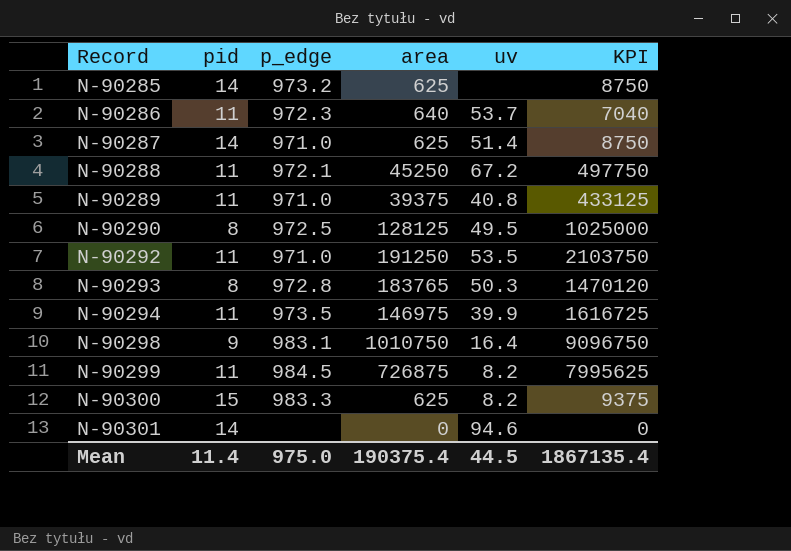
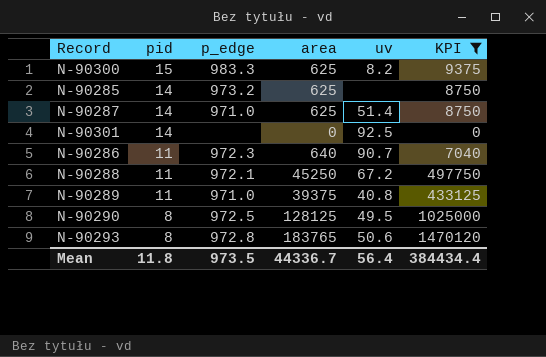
filter: none -> KPI <= 1470120
row order: Record ascending -> pid descending
N-90301 | uv: 94.6 -> 92.5
N-90286 | uv: 53.7 -> 90.7
N-90293 | uv: 50.3 -> 50.6
Mean | pid: 11.4 -> 11.8
Mean | p_edge: 975.0 -> 973.5
Mean | area: 190375.4 -> 44336.7
Mean | uv: 44.5 -> 56.4
Mean | KPI: 1867135.4 -> 384434.4

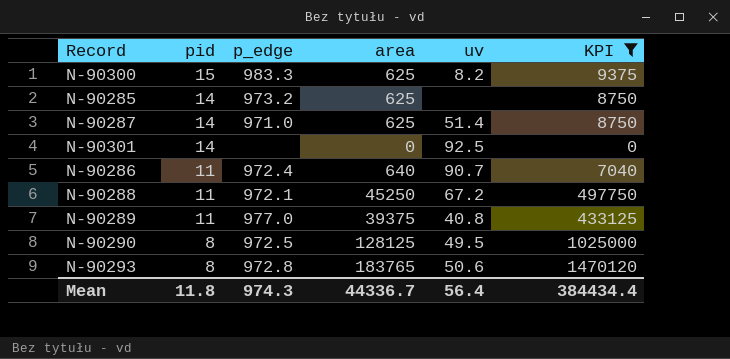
N-90286 | p_edge: 972.3 -> 972.4
N-90289 | p_edge: 971.0 -> 977.0
Mean | p_edge: 973.5 -> 974.3

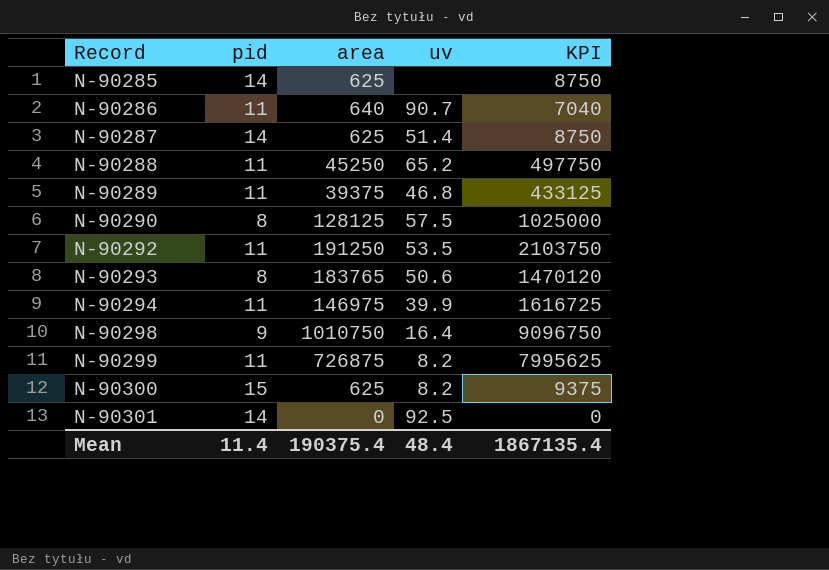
filter: KPI <= 1470120 -> none
row order: pid descending -> Record ascending
column p_edge | position: 3 -> none
N-90288 | uv: 67.2 -> 65.2
N-90289 | uv: 40.8 -> 46.8
N-90290 | uv: 49.5 -> 57.5
Mean | pid: 11.8 -> 11.4
Mean | area: 44336.7 -> 190375.4
Mean | uv: 56.4 -> 48.4
Mean | KPI: 384434.4 -> 1867135.4

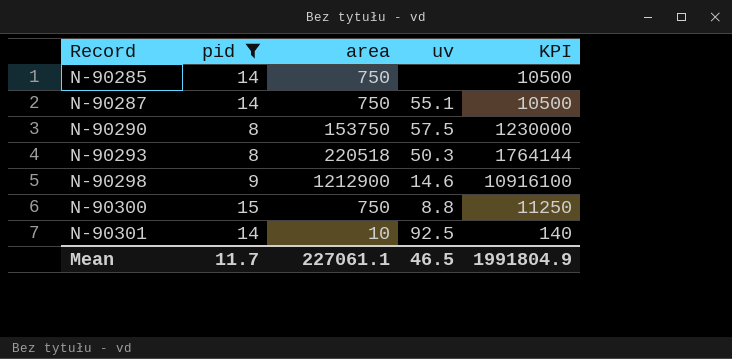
filter: none -> pid != 11
N-90285 | area: 625 -> 750
N-90285 | KPI: 8750 -> 10500
N-90287 | area: 625 -> 750
N-90287 | uv: 51.4 -> 55.1
N-90287 | KPI: 8750 -> 10500
N-90290 | area: 128125 -> 153750
N-90290 | KPI: 1025000 -> 1230000
N-90293 | area: 183765 -> 220518
N-90293 | uv: 50.6 -> 50.3
N-90293 | KPI: 1470120 -> 1764144
N-90298 | area: 1010750 -> 1212900
N-90298 | uv: 16.4 -> 14.6
N-90298 | KPI: 9096750 -> 10916100
N-90300 | area: 625 -> 750
N-90300 | uv: 8.2 -> 8.8
N-90300 | KPI: 9375 -> 11250
N-90301 | area: 0 -> 10
N-90301 | KPI: 0 -> 140
Mean | pid: 11.4 -> 11.7
Mean | area: 190375.4 -> 227061.1
Mean | uv: 48.4 -> 46.5
Mean | KPI: 1867135.4 -> 1991804.9

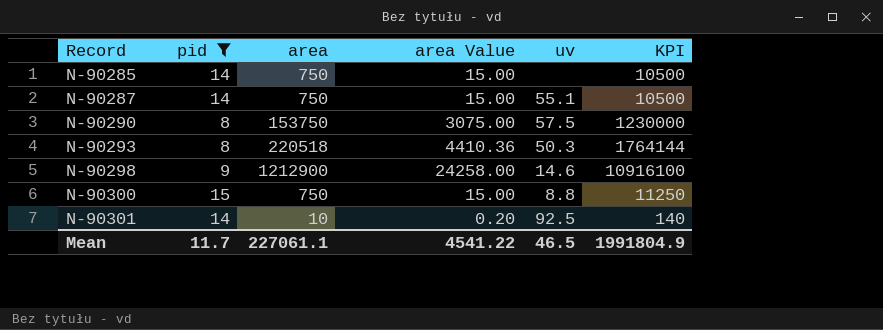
column area Value | formula: none -> [area] * 0.02

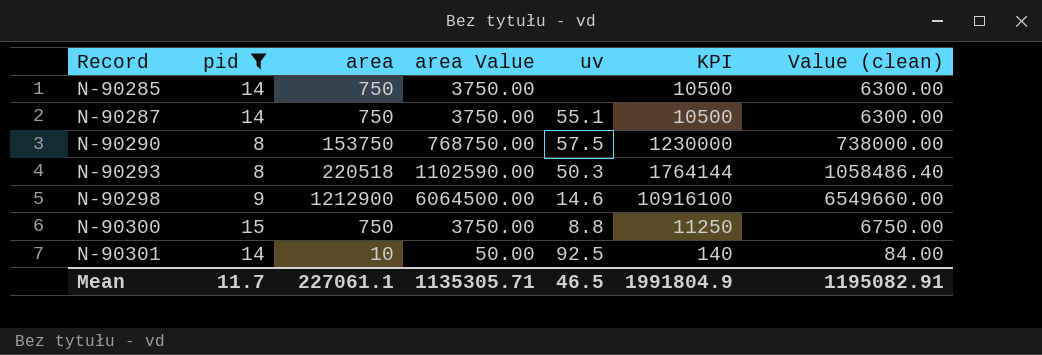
column area Value | formula: [area] * 0.02 -> [area] * 5
column Value (clean) | formula: none -> [KPI] * 0.6
Mean | area Value: 4541.22 -> 1135305.71

